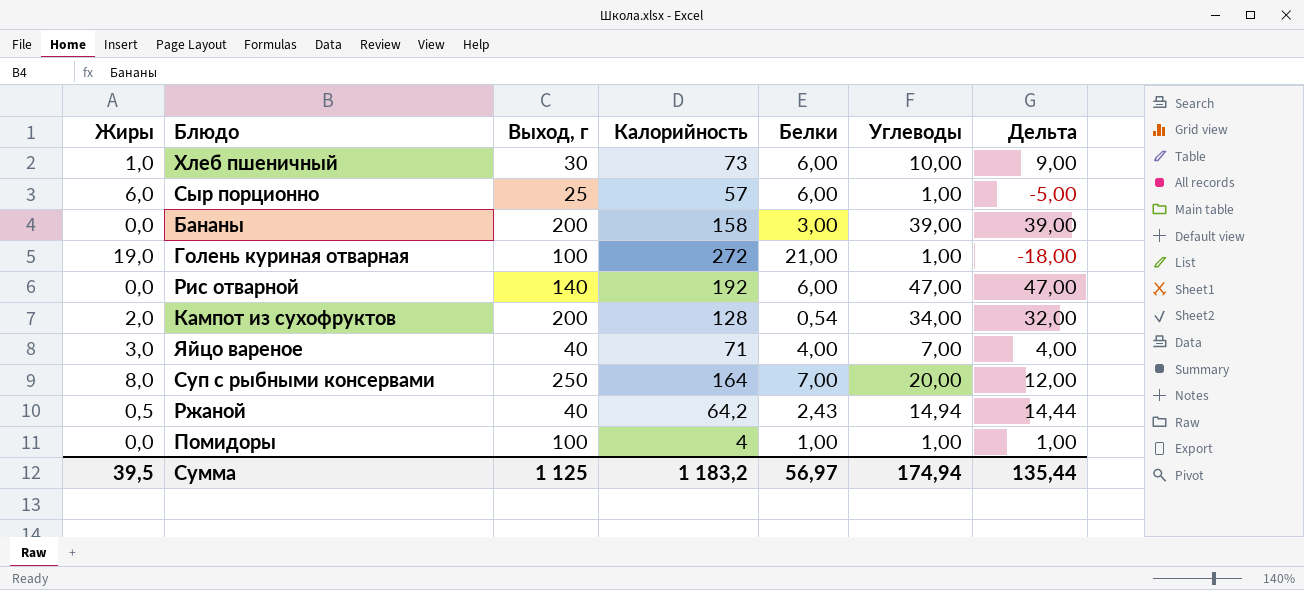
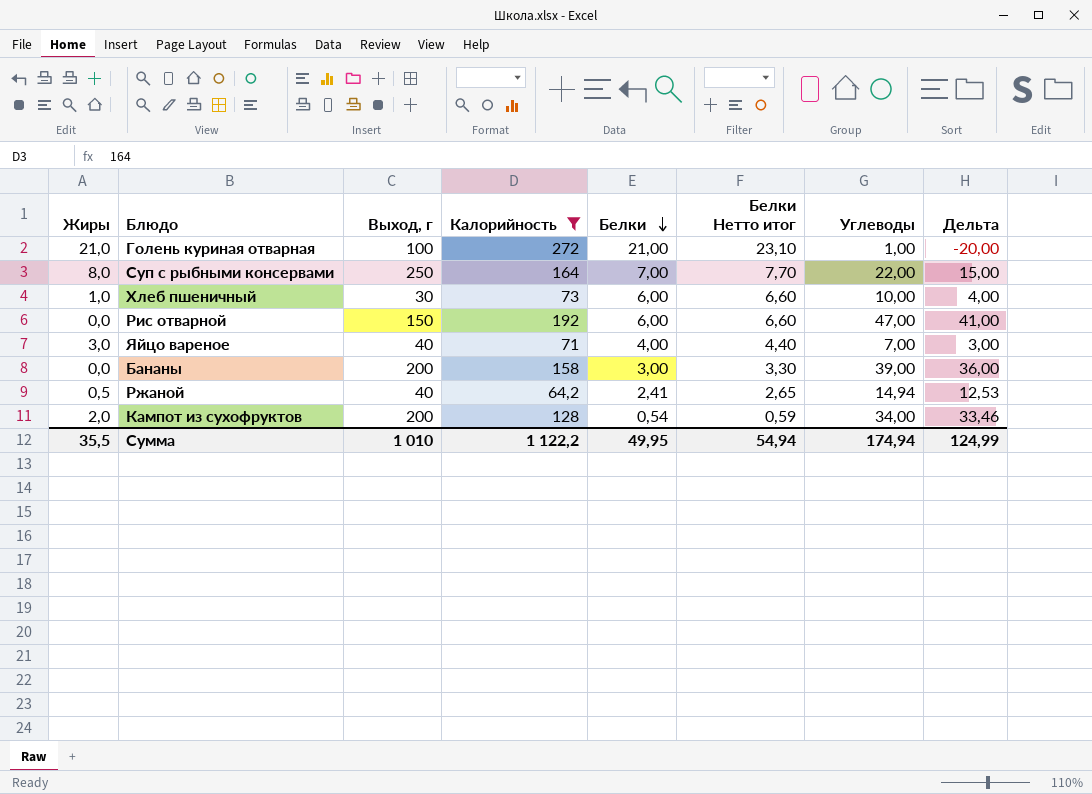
filter: none -> Калорийность >= 64,2
row order: none -> Белки descending
column Белки Нетто итог | formula: none -> [Белки] * 1,1
column Дельта | formula: [Углеводы] - [Жиры] -> [Углеводы] - [Белки]
Голень куриная отварная | Жиры: 19,0 -> 21,0
Суп с рыбными консервами | Углеводы: 20,00 -> 22,00
Рис отварной | Выход, г: 140 -> 150
Ржаной | Белки: 2,43 -> 2,41
Сумма | Жиры: 39,5 -> 35,5
Сумма | Выход, г: 1 125 -> 1 010
Сумма | Калорийность: 1 183,2 -> 1 122,2
Сумма | Белки: 56,97 -> 49,95
Сумма | Дельта: 135,44 -> 124,99

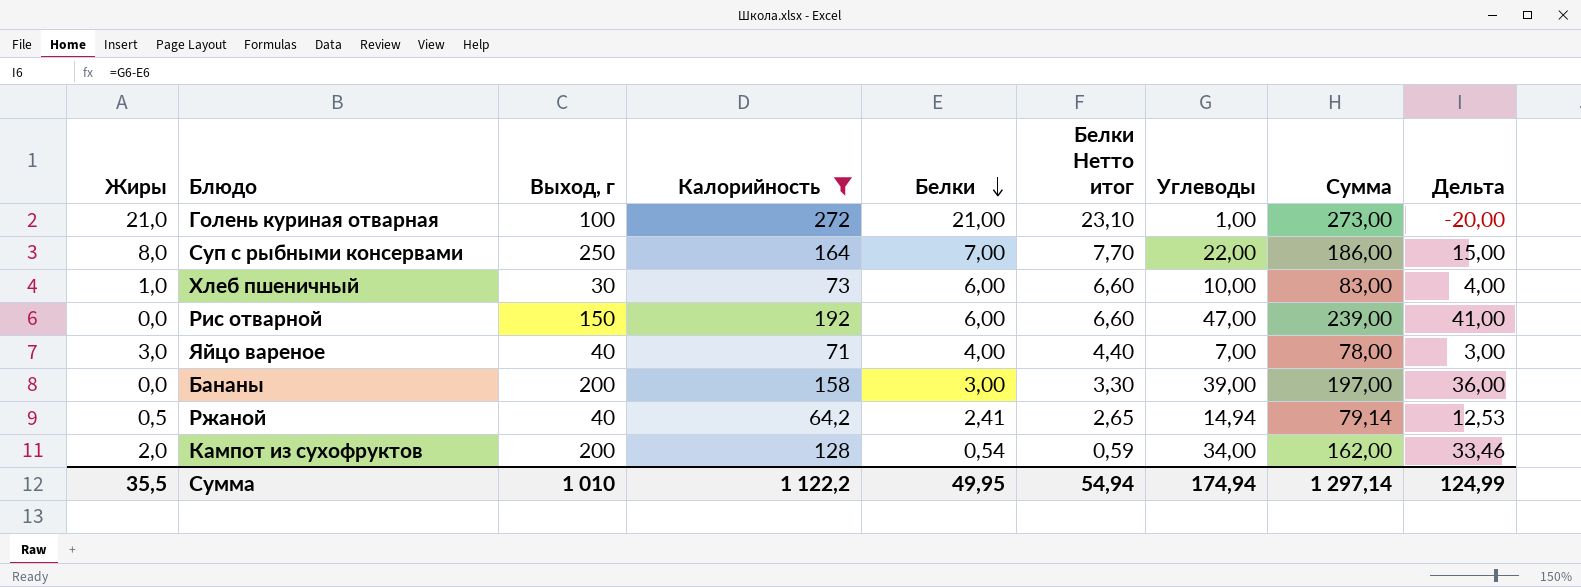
column Сумма | formula: none -> [Калорийность] + [Углеводы]

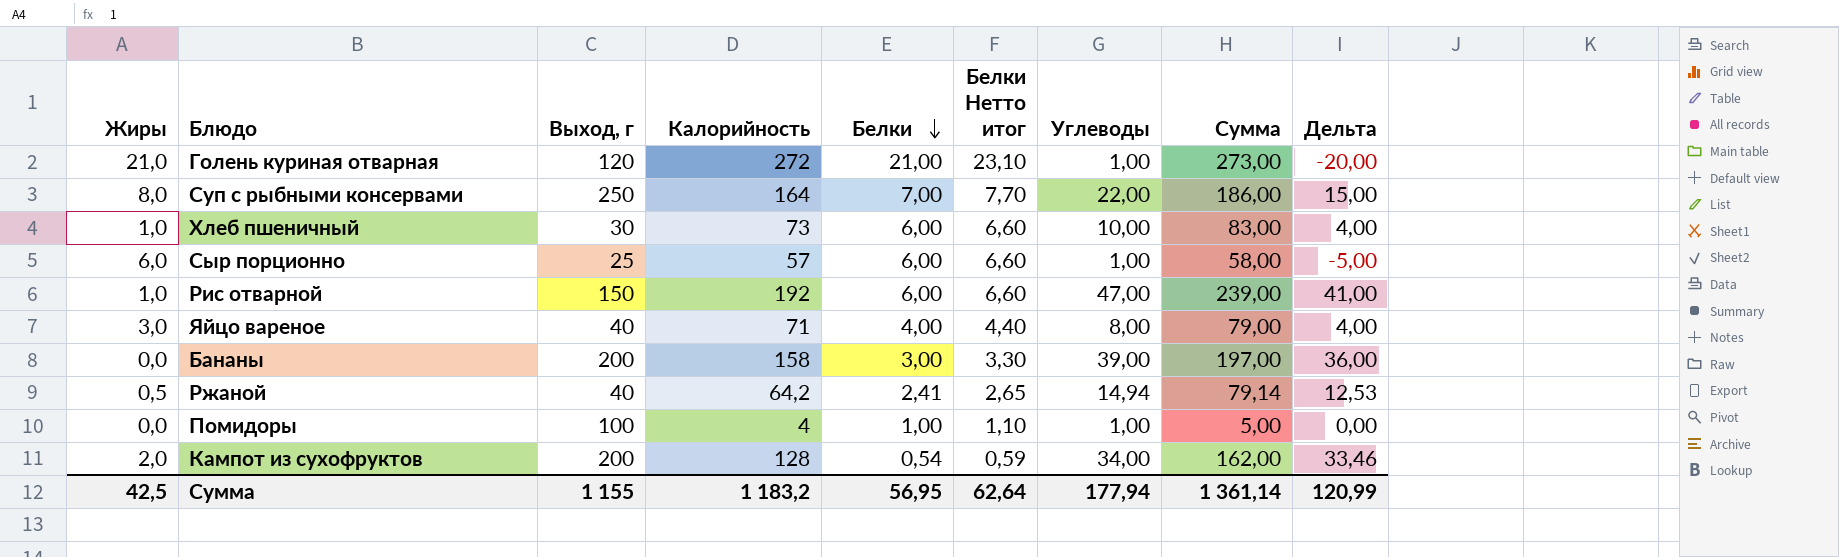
filter: Калорийность >= 64,2 -> none
Голень куриная отварная | Выход, г: 100 -> 120
Рис отварной | Жиры: 0,0 -> 1,0
Яйцо вареное | Углеводы: 7,00 -> 8,00
Яйцо вареное | Сумма: 78,00 -> 79,00
Яйцо вареное | Дельта: 3,00 -> 4,00
Сумма | Жиры: 35,5 -> 42,5
Сумма | Выход, г: 1 010 -> 1 155
Сумма | Калорийность: 1 122,2 -> 1 183,2
Сумма | Белки: 49,95 -> 56,95
Сумма | Белки Нетто итог: 54,94 -> 62,64
Сумма | Углеводы: 174,94 -> 177,94
Сумма | Сумма: 1 297,14 -> 1 361,14
Сумма | Дельта: 124,99 -> 120,99

